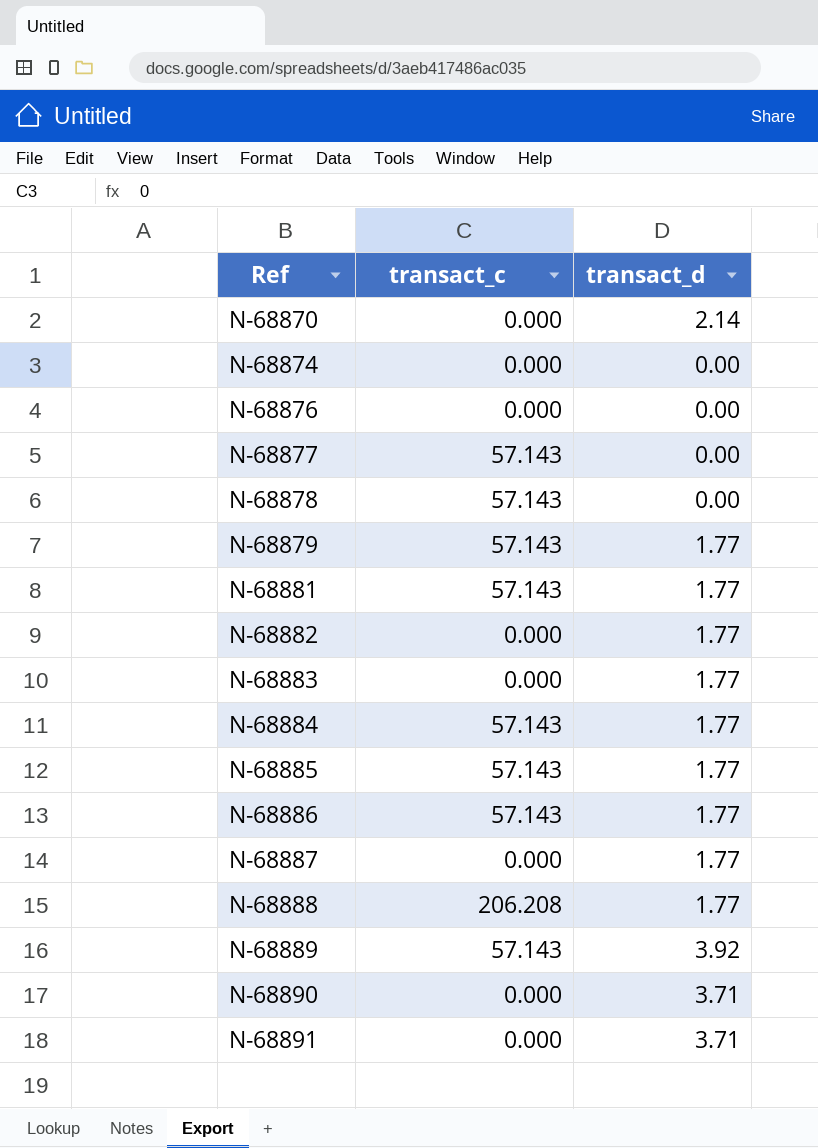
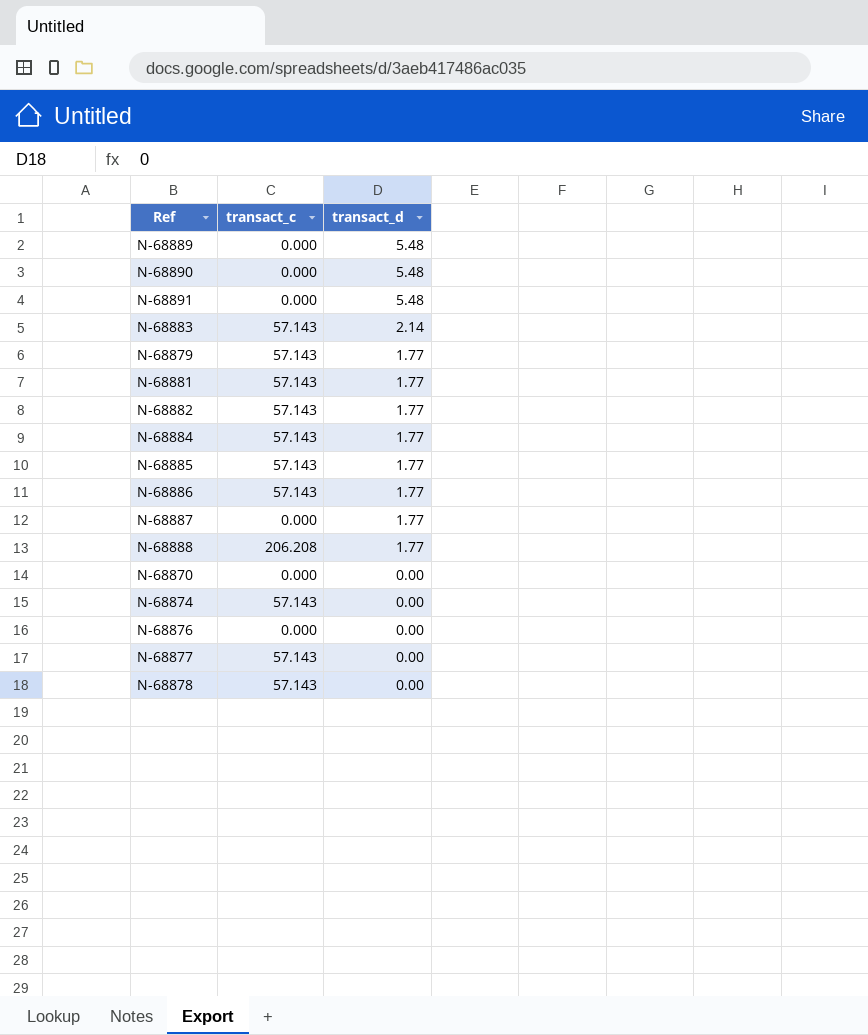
row order: Ref ascending -> transact_d descending
N-68889 | transact_c: 57.143 -> 0.000
N-68889 | transact_d: 3.92 -> 5.48
N-68890 | transact_d: 3.71 -> 5.48
N-68891 | transact_d: 3.71 -> 5.48
N-68883 | transact_c: 0.000 -> 57.143
N-68883 | transact_d: 1.77 -> 2.14
N-68882 | transact_c: 0.000 -> 57.143
N-68870 | transact_d: 2.14 -> 0.00
N-68874 | transact_c: 0.000 -> 57.143

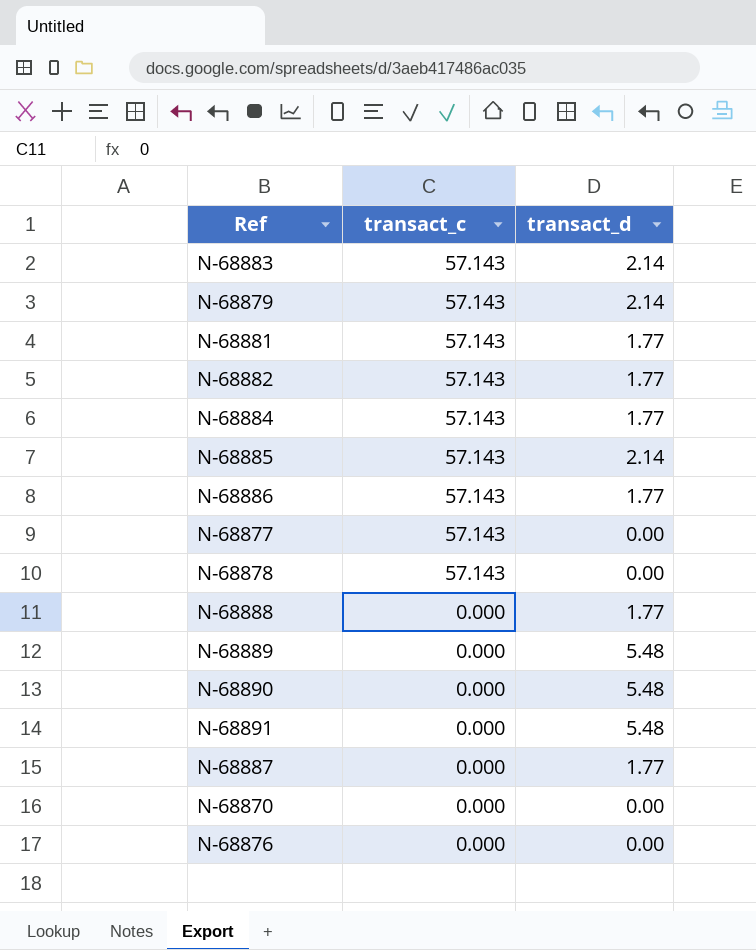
row order: transact_d descending -> transact_c descending
row N-68874: 57.143 | 0.00 -> none
N-68879 | transact_d: 1.77 -> 2.14
N-68885 | transact_d: 1.77 -> 2.14
N-68888 | transact_c: 206.208 -> 0.000

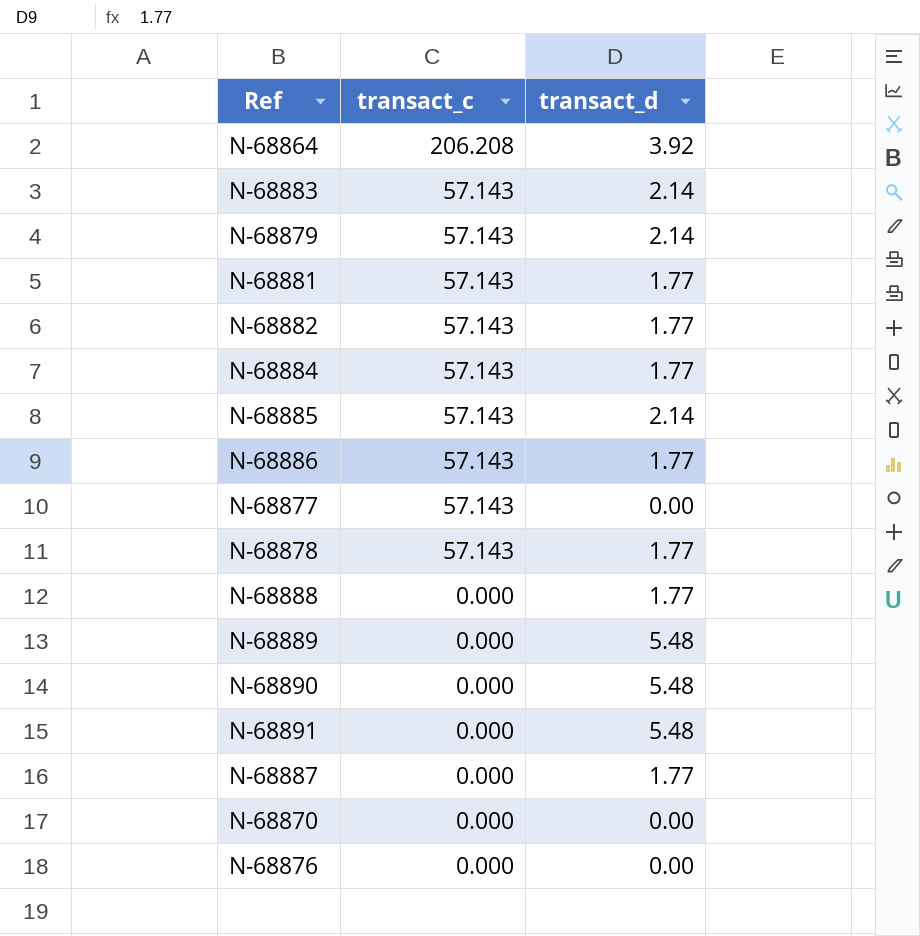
row N-68864: none -> 206.208 | 3.92
N-68878 | transact_d: 0.00 -> 1.77

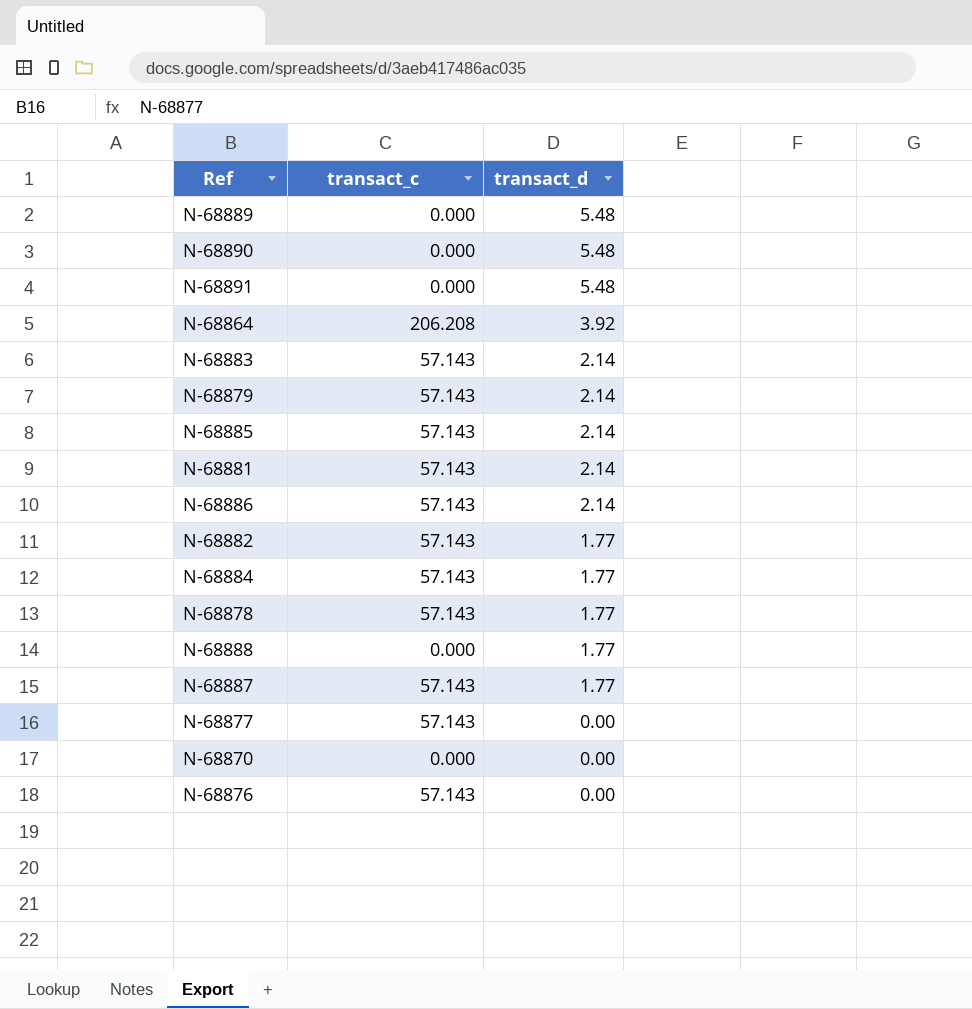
row order: transact_c descending -> transact_d descending
N-68881 | transact_d: 1.77 -> 2.14
N-68886 | transact_d: 1.77 -> 2.14
N-68887 | transact_c: 0.000 -> 57.143
N-68876 | transact_c: 0.000 -> 57.143

